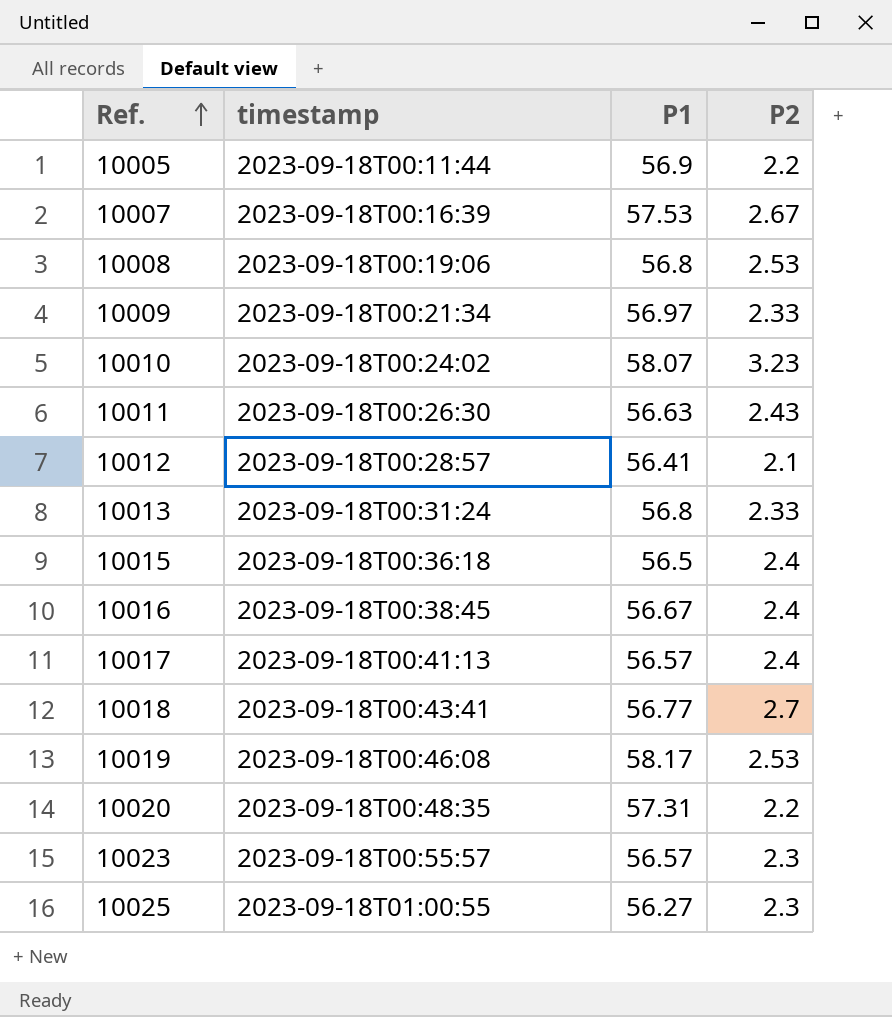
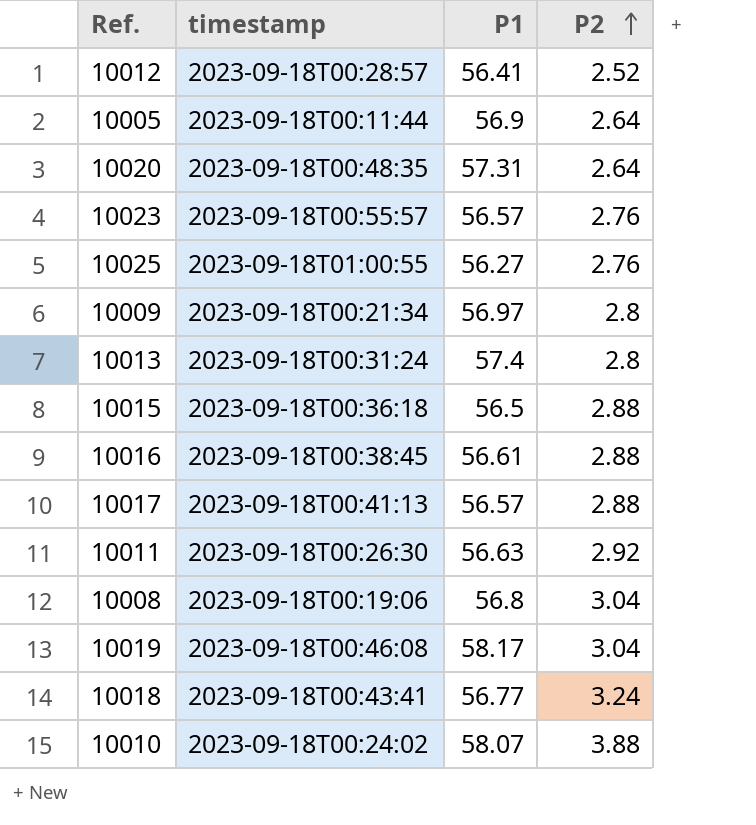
row order: Ref. ascending -> P2 ascending
row 10007: 2023-09-18T00:16:39 | 57.53 | 2.67 -> none
10012 | P2: 2.1 -> 2.52
10005 | P2: 2.2 -> 2.64
10020 | P2: 2.2 -> 2.64
10023 | P2: 2.3 -> 2.76
10025 | P2: 2.3 -> 2.76
10009 | P2: 2.33 -> 2.8
10013 | P1: 56.8 -> 57.4
10013 | P2: 2.33 -> 2.8
10015 | P2: 2.4 -> 2.88
10016 | P1: 56.67 -> 56.61
10016 | P2: 2.4 -> 2.88
10017 | P2: 2.4 -> 2.88
10011 | P2: 2.43 -> 2.92
10008 | P2: 2.53 -> 3.04
10019 | P2: 2.53 -> 3.04
10018 | P2: 2.7 -> 3.24
10010 | P2: 3.23 -> 3.88

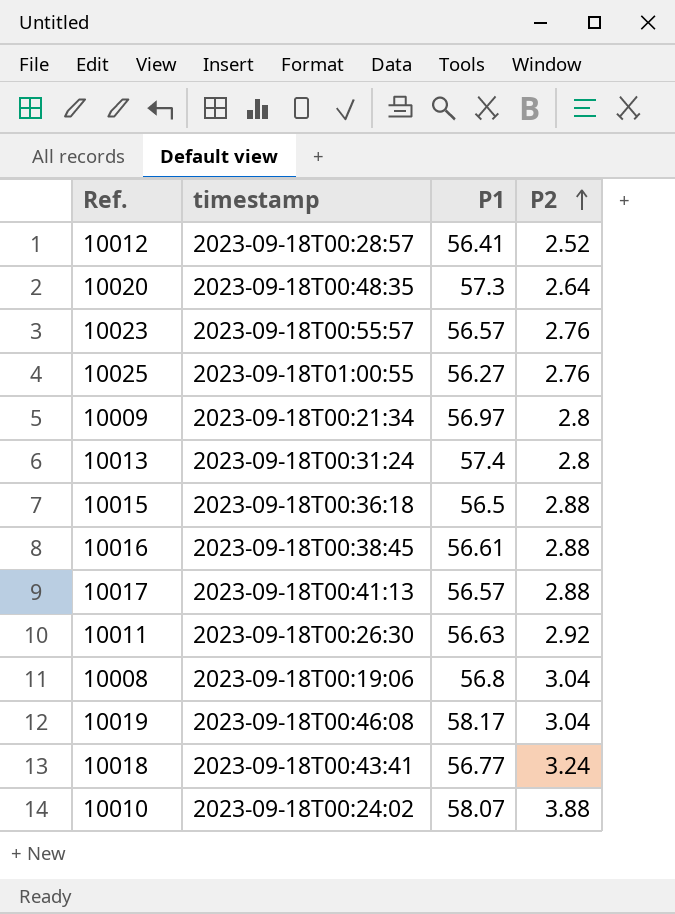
row 10005: 2023-09-18T00:11:44 | 56.9 | 2.64 -> none
10020 | P1: 57.31 -> 57.3

